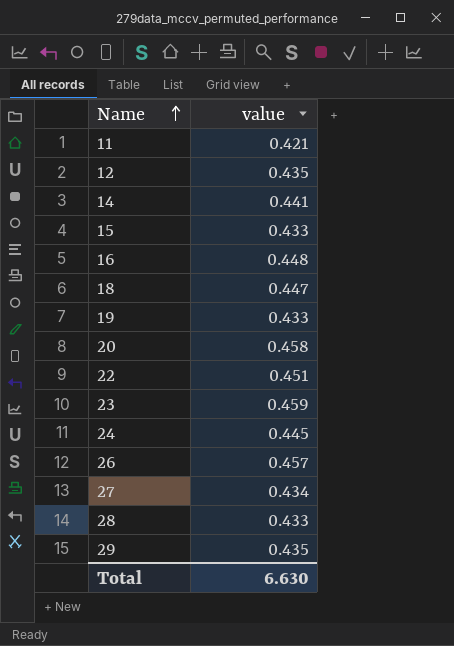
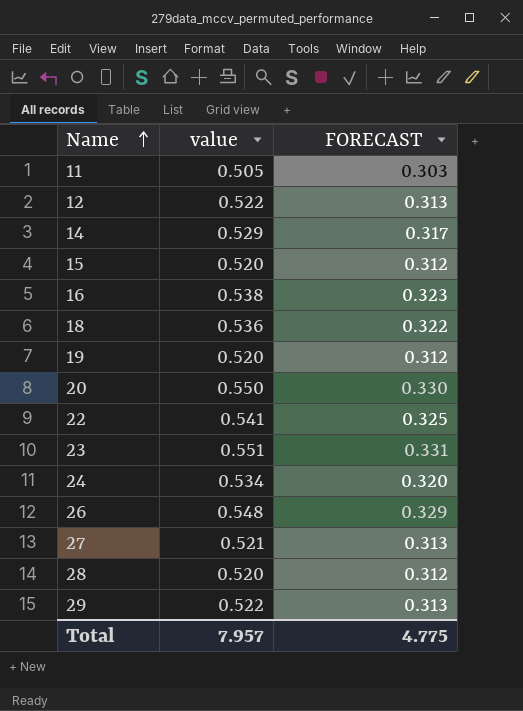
column FORECAST | formula: none -> [value] * 0.6
11 | value: 0.421 -> 0.505
12 | value: 0.435 -> 0.522
14 | value: 0.441 -> 0.529
15 | value: 0.433 -> 0.520
16 | value: 0.448 -> 0.538
18 | value: 0.447 -> 0.536
19 | value: 0.433 -> 0.520
20 | value: 0.458 -> 0.550
22 | value: 0.451 -> 0.541
23 | value: 0.459 -> 0.551
24 | value: 0.445 -> 0.534
26 | value: 0.457 -> 0.548
27 | value: 0.434 -> 0.521
28 | value: 0.433 -> 0.520
29 | value: 0.435 -> 0.522
Total | value: 6.630 -> 7.957

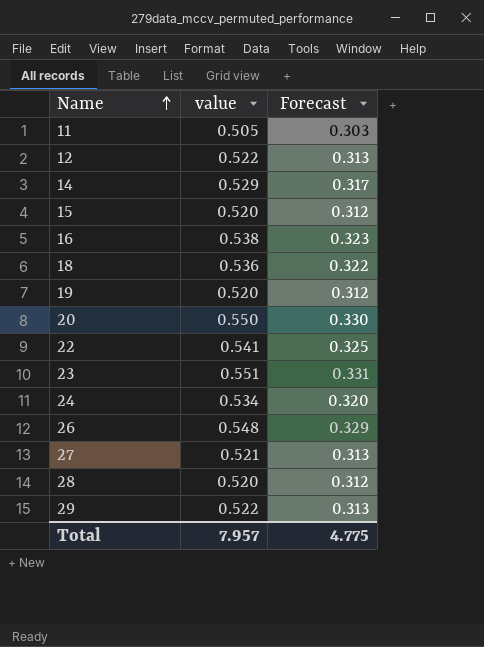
column name: FORECAST -> Forecast

